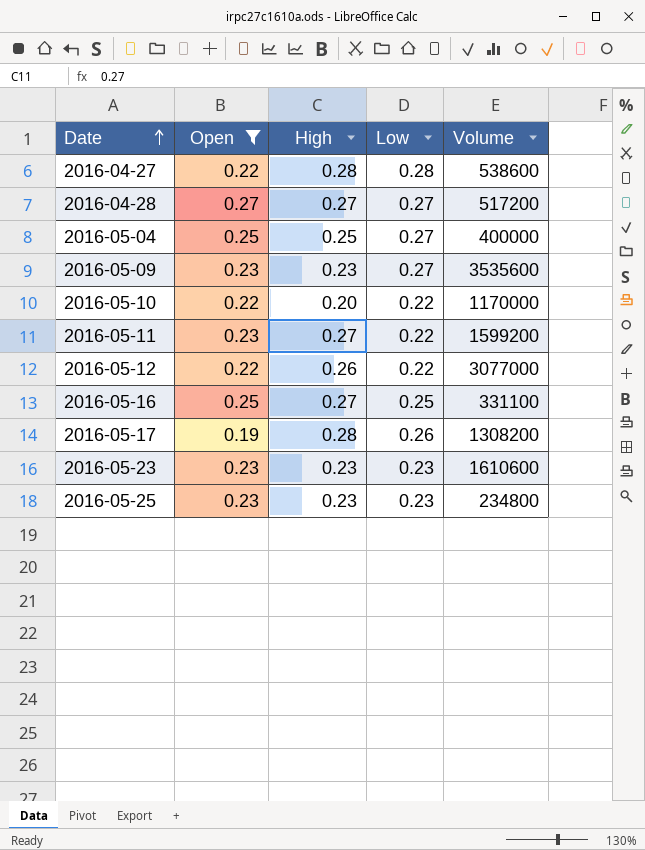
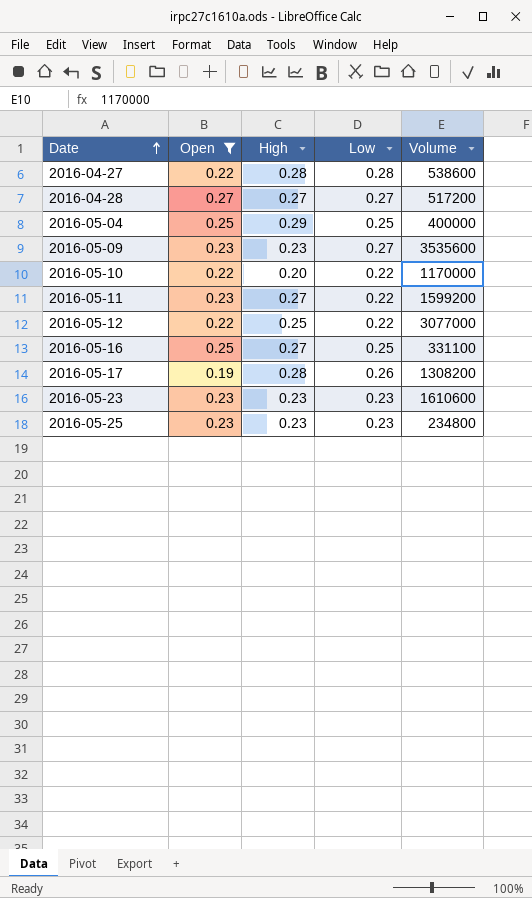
2016-05-04 | High: 0.25 -> 0.29
2016-05-04 | Low: 0.27 -> 0.25
2016-05-12 | High: 0.26 -> 0.25

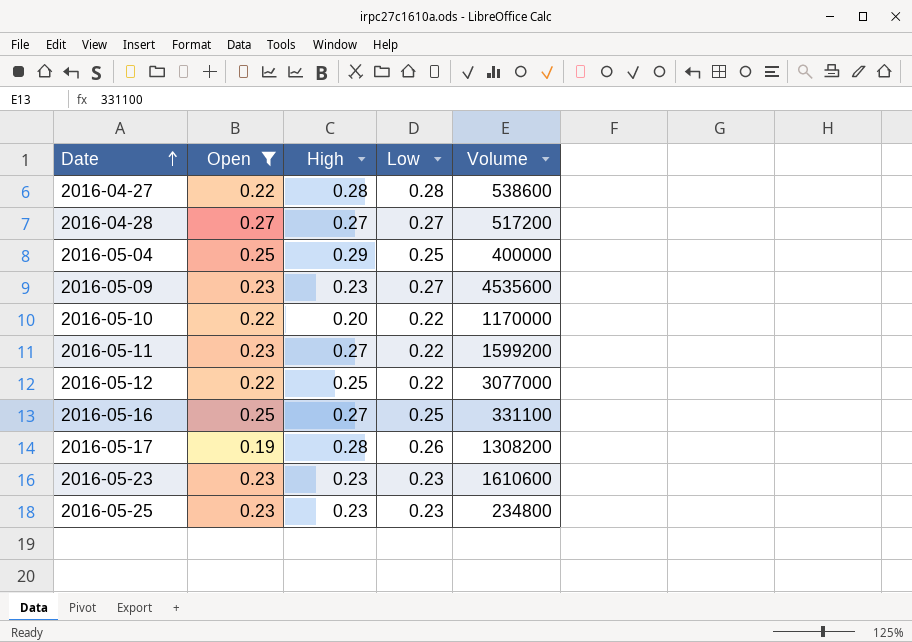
2016-05-09 | Volume: 3535600 -> 4535600

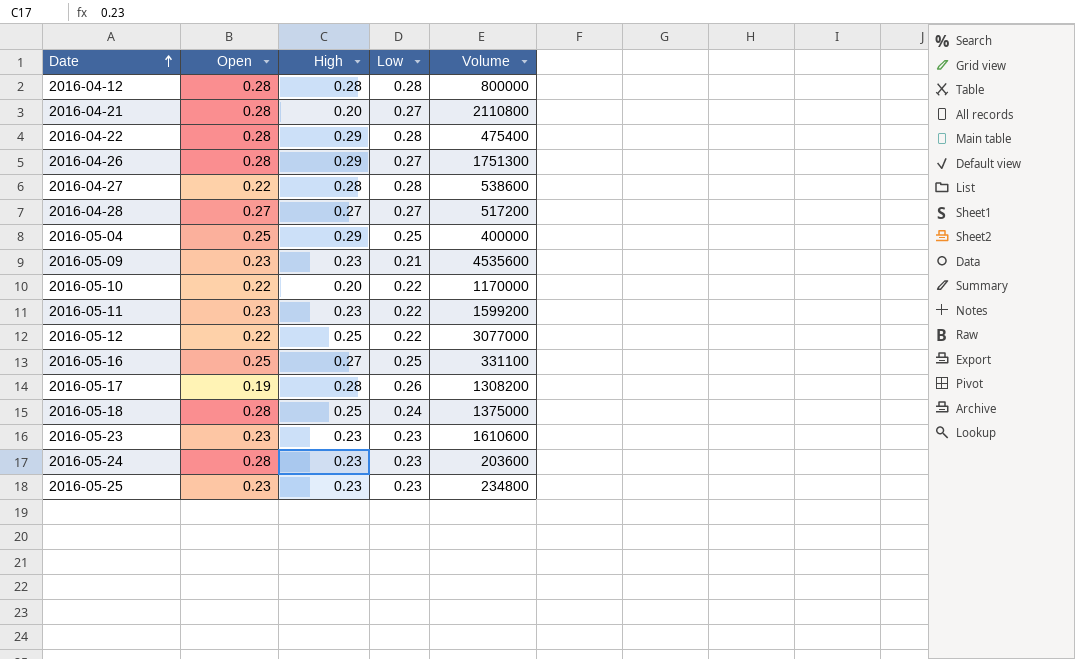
filter: Open != 0.28 -> none
2016-05-09 | Low: 0.27 -> 0.21
2016-05-11 | High: 0.27 -> 0.23

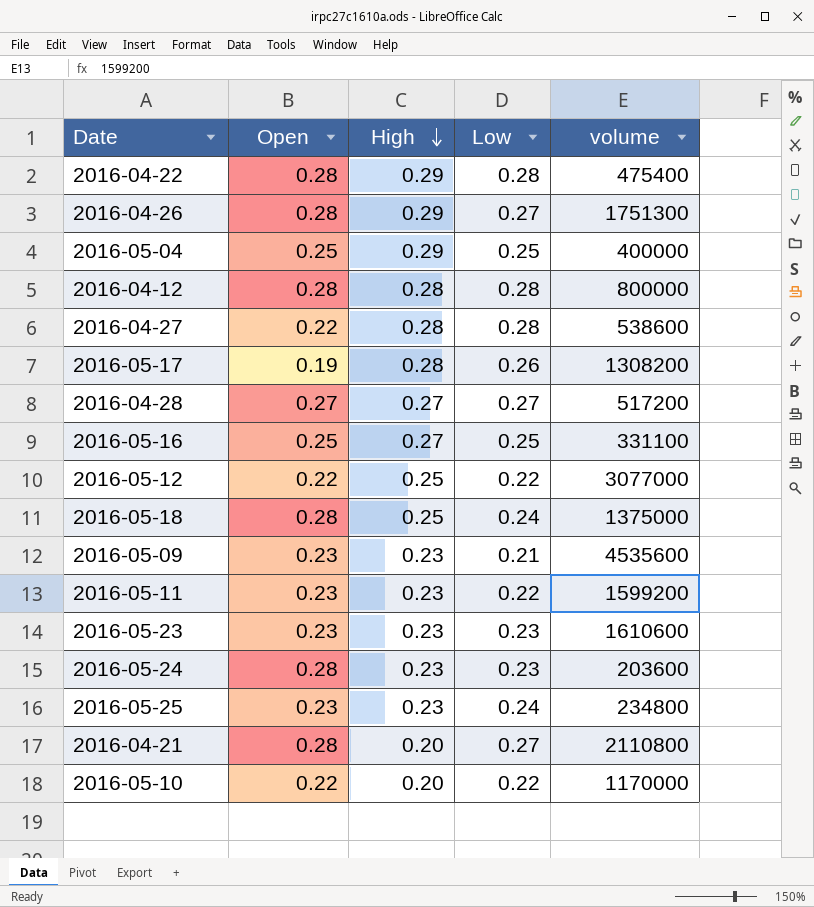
row order: Date ascending -> High descending
column name: Volume -> volume
2016-05-25 | Low: 0.23 -> 0.24

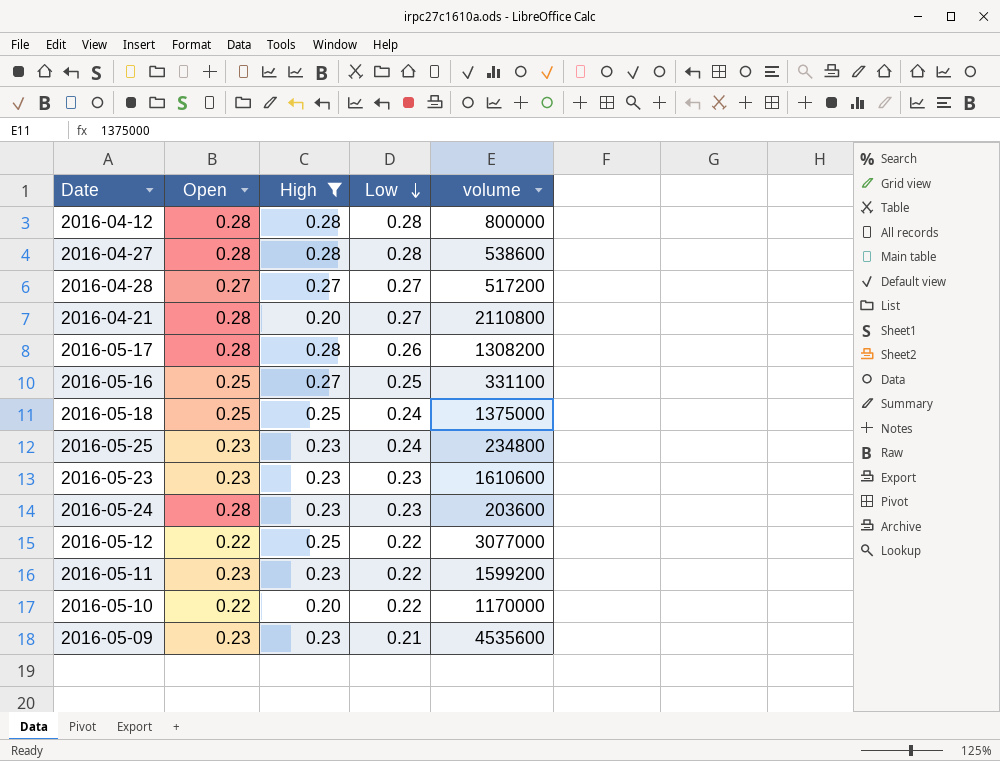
filter: none -> High != 0.29
row order: High descending -> Low descending
2016-04-27 | Open: 0.22 -> 0.28
2016-05-17 | Open: 0.19 -> 0.28
2016-05-18 | Open: 0.28 -> 0.25

